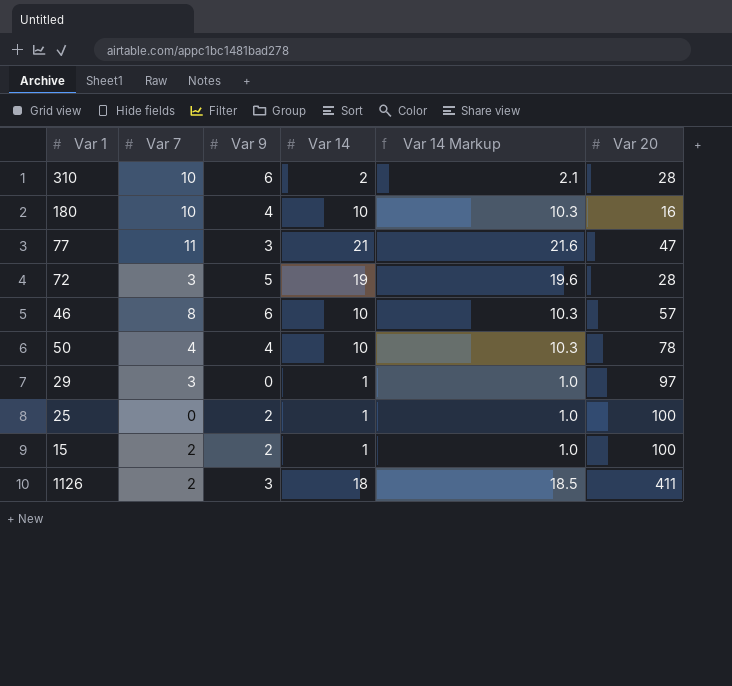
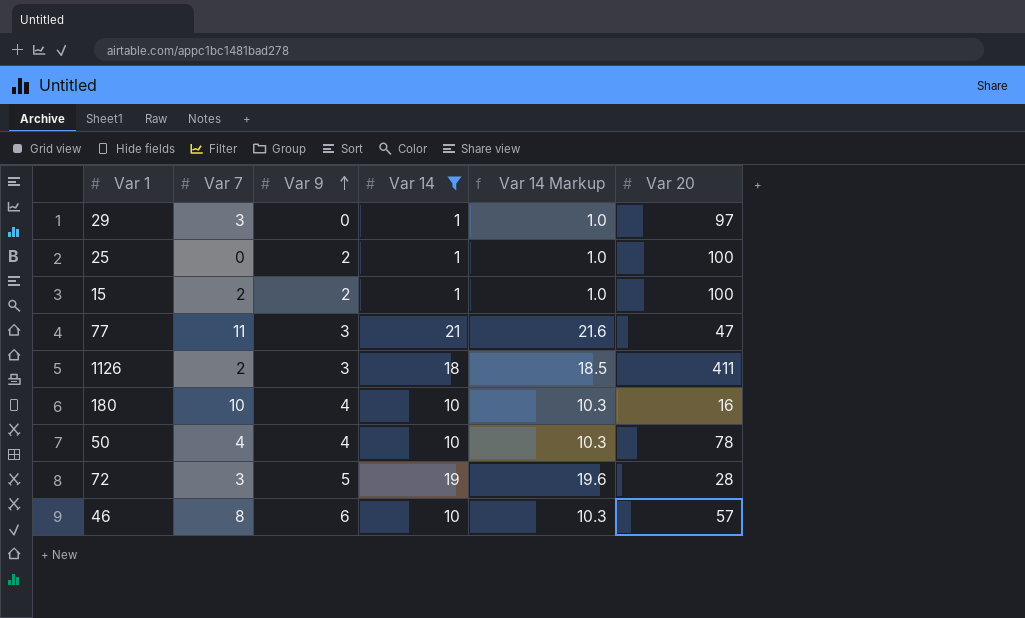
filter: none -> Var 14 != 2
row order: none -> Var 9 ascending

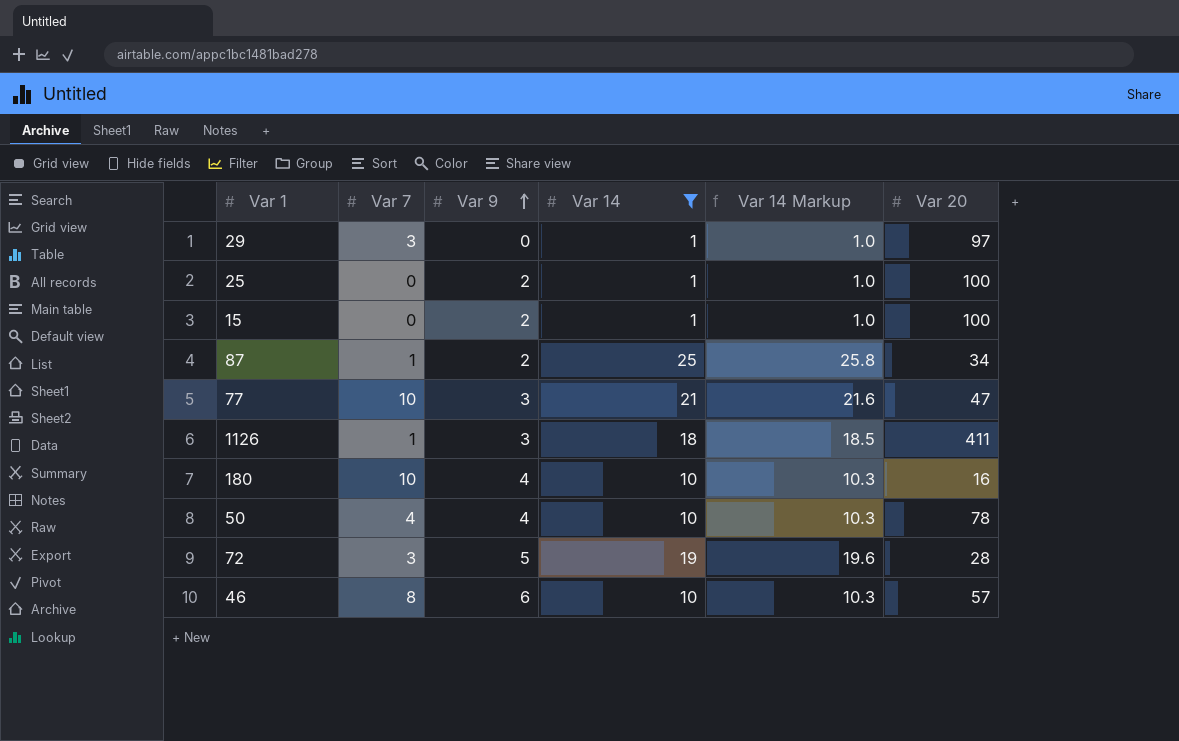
15 | Var 7: 2 -> 0
row 87: none -> 1 | 2 | 25 | 25.8 | 34
77 | Var 7: 11 -> 10
1126 | Var 7: 2 -> 1

